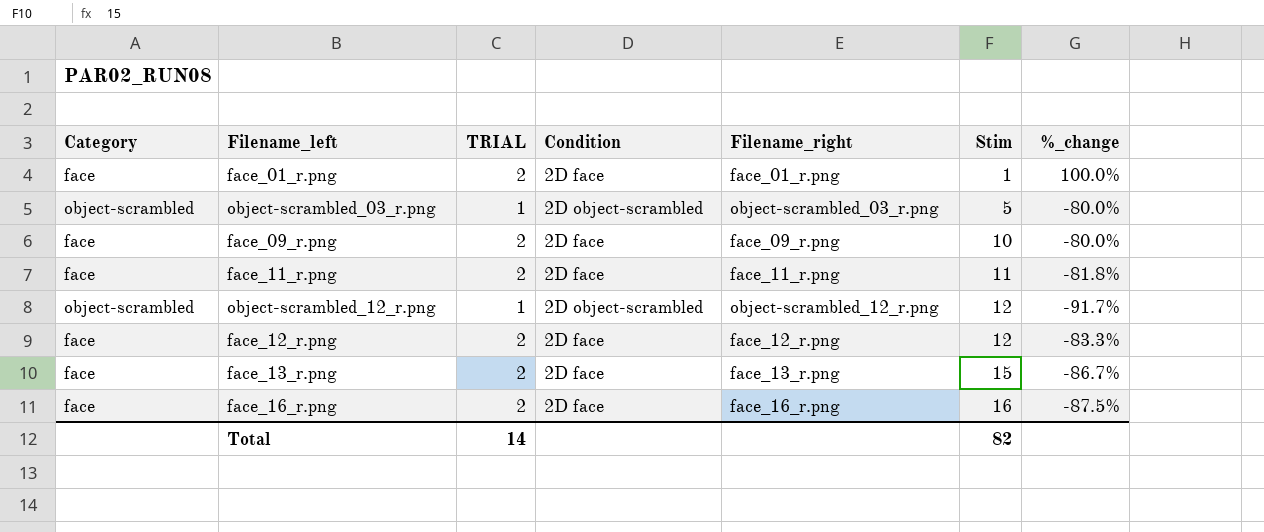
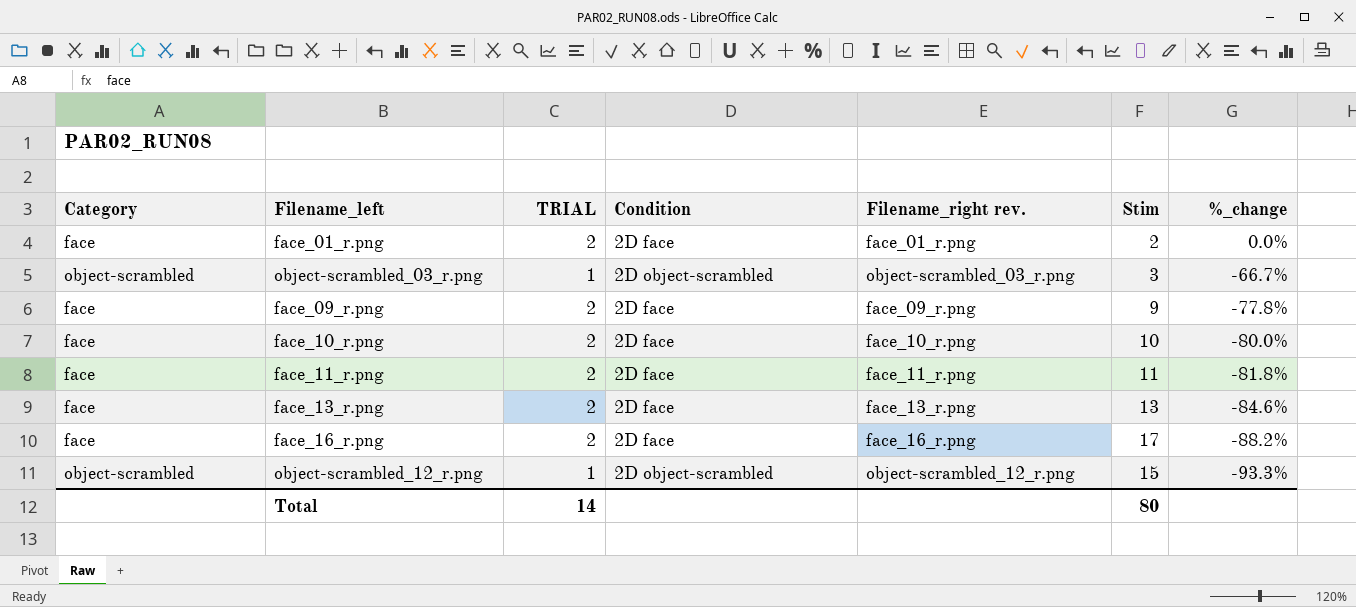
row order: Stim ascending -> %_change descending
column name: Filename_right -> Filename_right rev.
row face_12_r.png: face | 2 | 2D face | face_12_r.png | 12 | -83.3% -> none
face_01_r.png | Stim: 1 -> 2
face_01_r.png | %_change: 100.0% -> 0.0%
object-scrambled_03_r.png | Stim: 5 -> 3
object-scrambled_03_r.png | %_change: -80.0% -> -66.7%
face_09_r.png | Stim: 10 -> 9
face_09_r.png | %_change: -80.0% -> -77.8%
row face_10_r.png: none -> face | 2 | 2D face | face_10_r.png | 10 | -80.0%
face_13_r.png | Stim: 15 -> 13
face_13_r.png | %_change: -86.7% -> -84.6%
face_16_r.png | Stim: 16 -> 17
face_16_r.png | %_change: -87.5% -> -88.2%
object-scrambled_12_r.png | Stim: 12 -> 15
object-scrambled_12_r.png | %_change: -91.7% -> -93.3%
Total | Stim: 82 -> 80

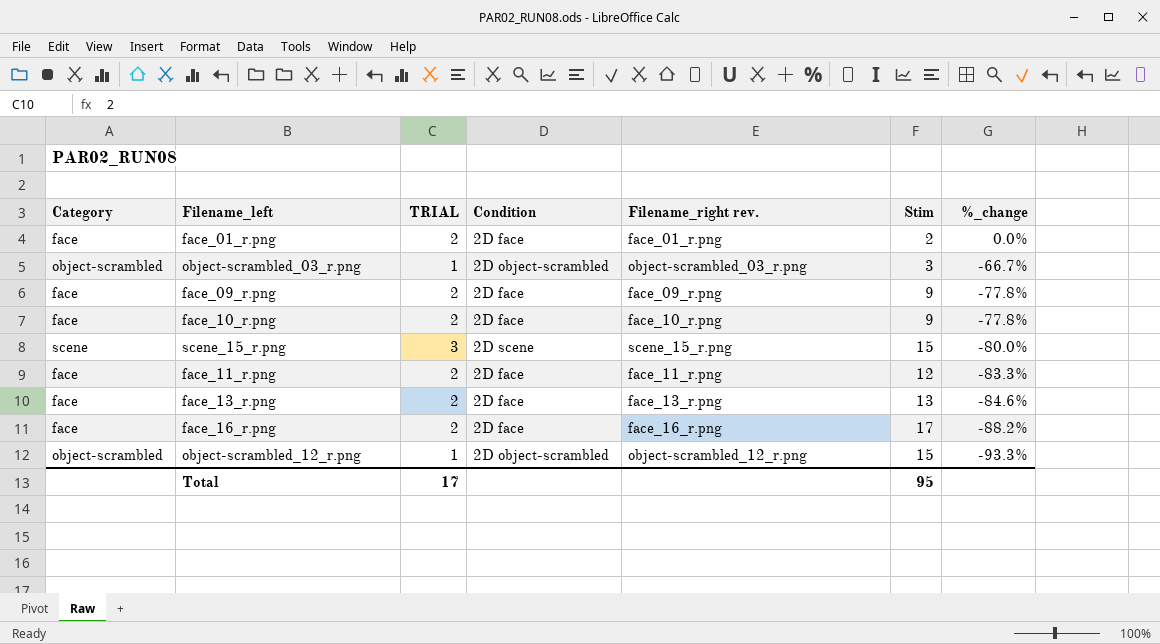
face_10_r.png | Stim: 10 -> 9
face_10_r.png | %_change: -80.0% -> -77.8%
row scene_15_r.png: none -> scene | 3 | 2D scene | scene_15_r.png | 15 | -80.0%
face_11_r.png | Stim: 11 -> 12
face_11_r.png | %_change: -81.8% -> -83.3%
Total | TRIAL: 14 -> 17
Total | Stim: 80 -> 95

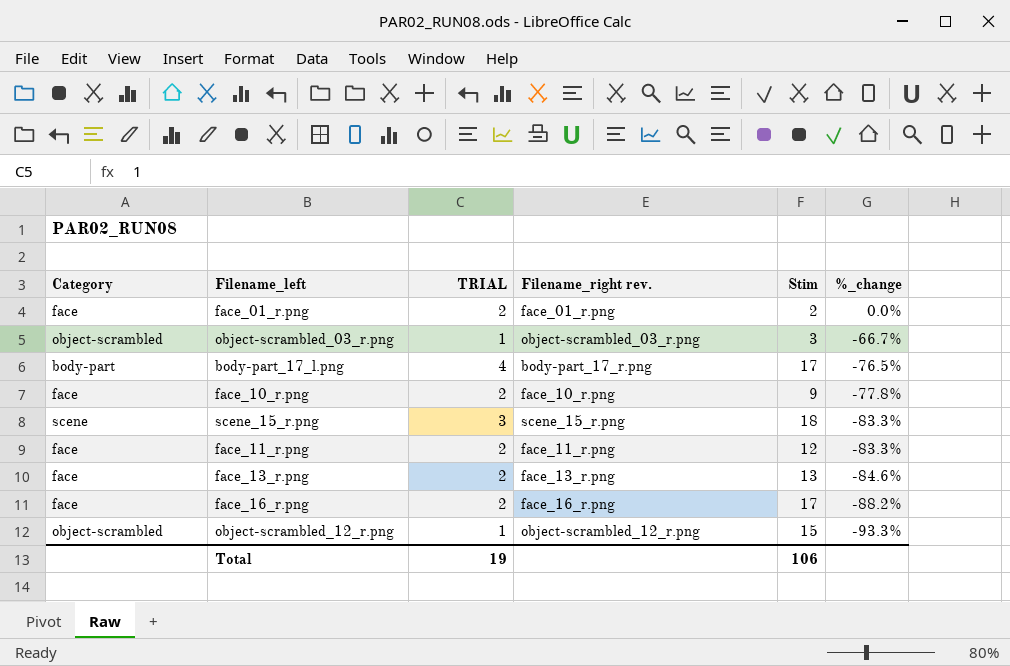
column Condition | position: 4 -> none
row face_09_r.png: face | 2 | 2D face | face_09_r.png | 9 | -77.8% -> none
row body-part_17_l.png: none -> body-part | 4 | body-part_17_r.png | 17 | -76.5%
scene_15_r.png | Stim: 15 -> 18
scene_15_r.png | %_change: -80.0% -> -83.3%
Total | TRIAL: 17 -> 19
Total | Stim: 95 -> 106

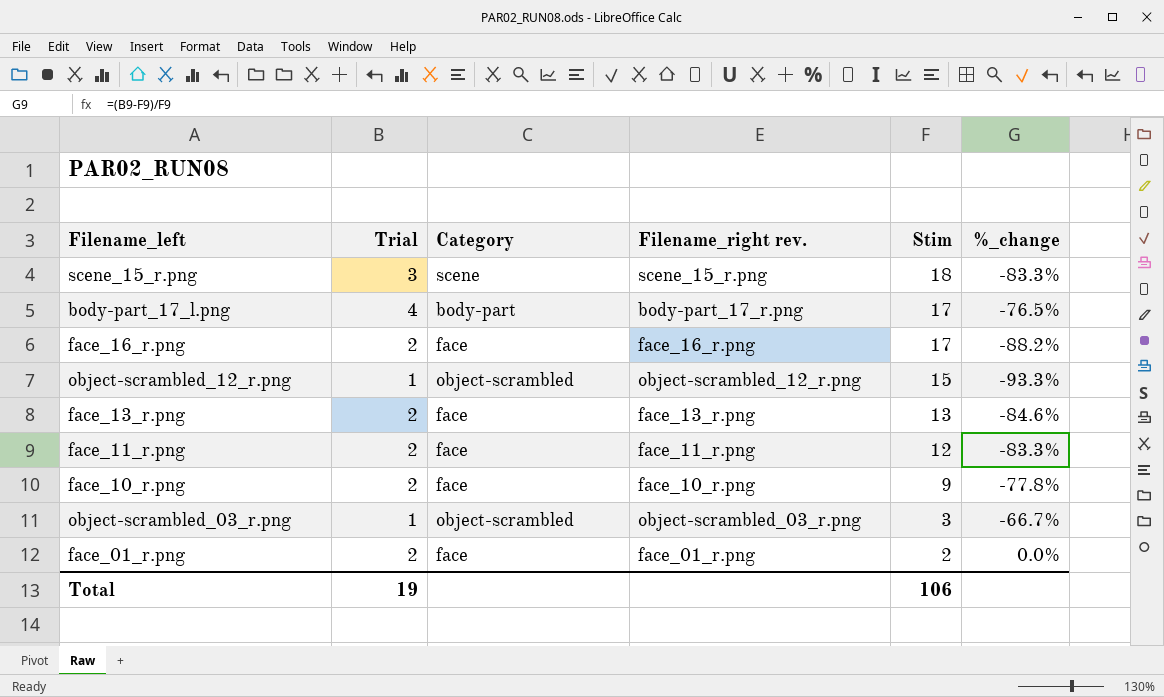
row order: %_change descending -> Stim descending
column name: TRIAL -> Trial
column Category | position: 1 -> 3

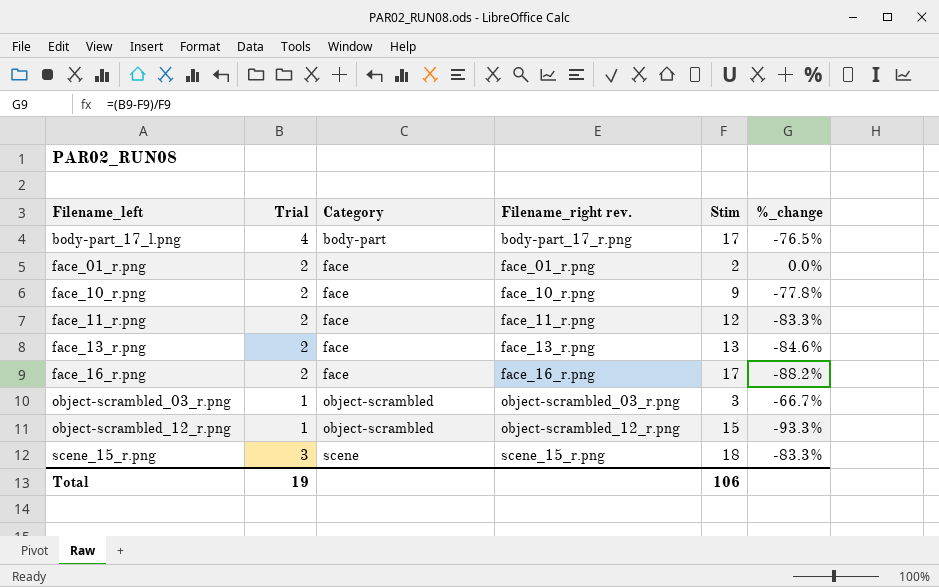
row order: Stim descending -> Filename_left ascending

